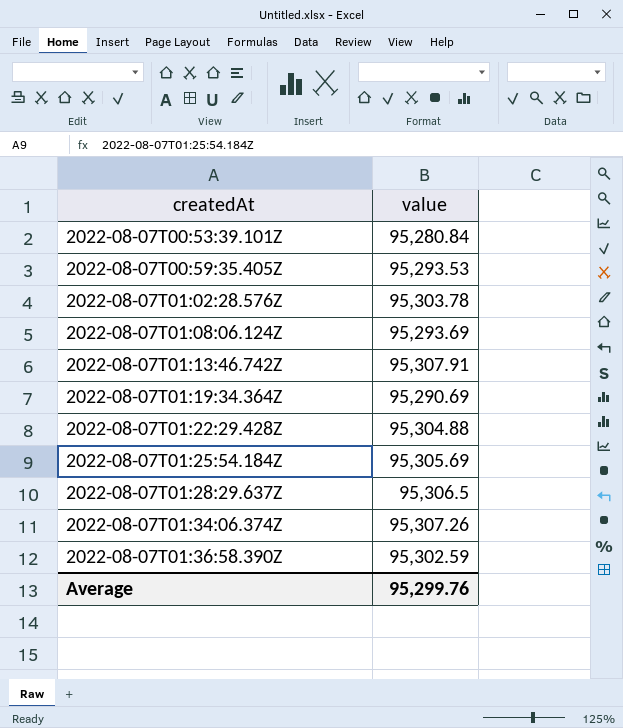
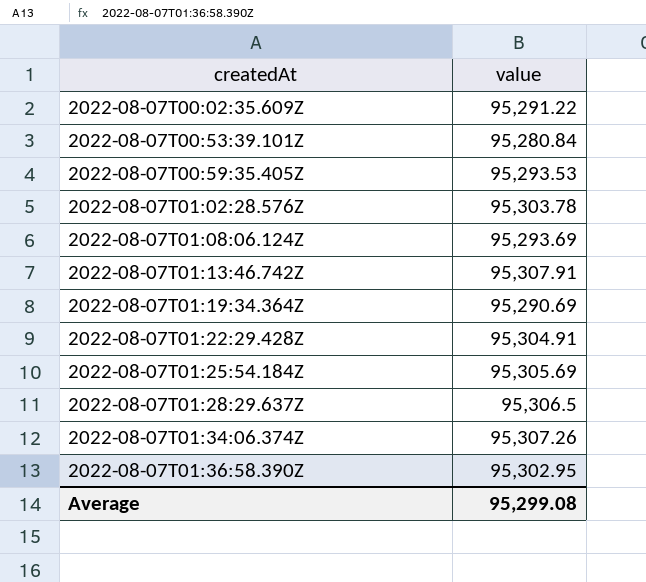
row 2022-08-07T00:02:35.609Z: none -> 95,291.22
2022-08-07T01:22:29.428Z | value: 95,304.88 -> 95,304.91
2022-08-07T01:36:58.390Z | value: 95,302.59 -> 95,302.95
Average | value: 95,299.76 -> 95,299.08

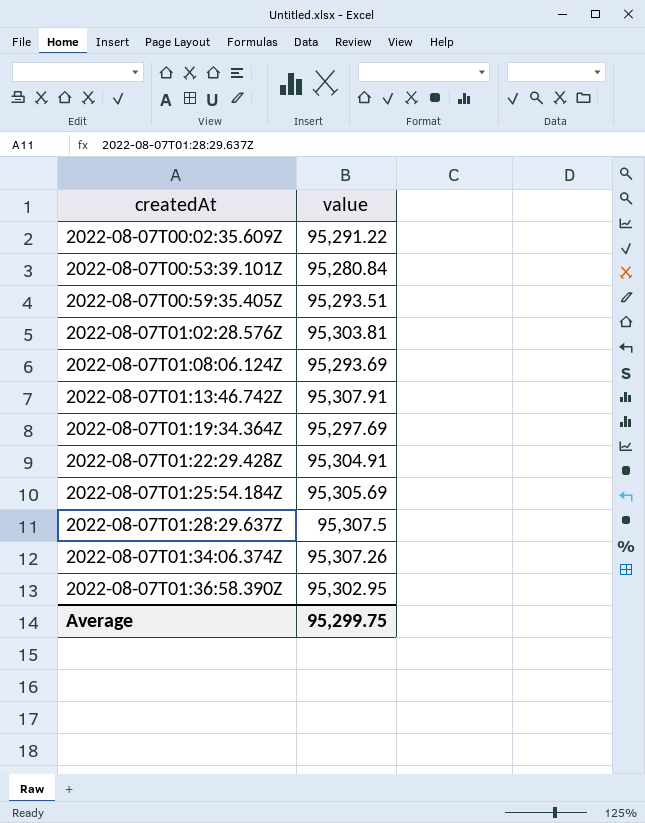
2022-08-07T00:59:35.405Z | value: 95,293.53 -> 95,293.51
2022-08-07T01:02:28.576Z | value: 95,303.78 -> 95,303.81
2022-08-07T01:19:34.364Z | value: 95,290.69 -> 95,297.69
2022-08-07T01:28:29.637Z | value: 95,306.5 -> 95,307.5
Average | value: 95,299.08 -> 95,299.75

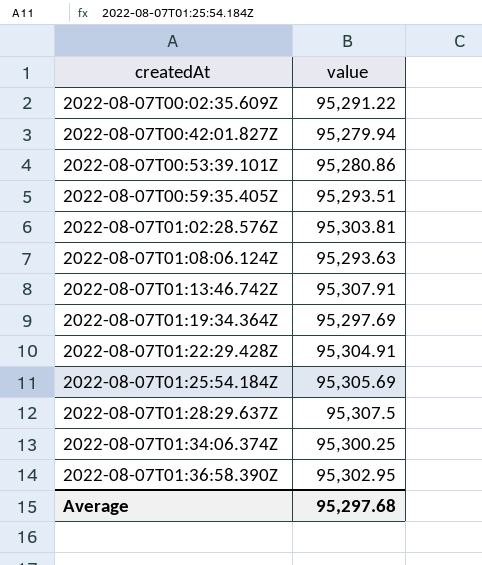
row 2022-08-07T00:42:01.827Z: none -> 95,279.94
2022-08-07T00:53:39.101Z | value: 95,280.84 -> 95,280.86
2022-08-07T01:08:06.124Z | value: 95,293.69 -> 95,293.63
2022-08-07T01:34:06.374Z | value: 95,307.26 -> 95,300.25
Average | value: 95,299.75 -> 95,297.68

